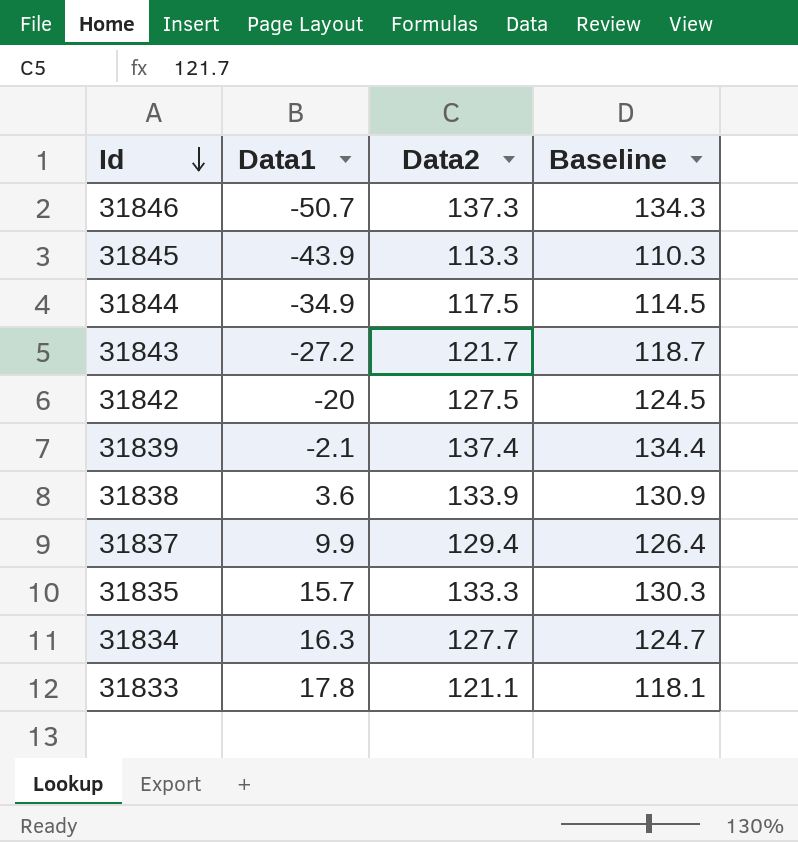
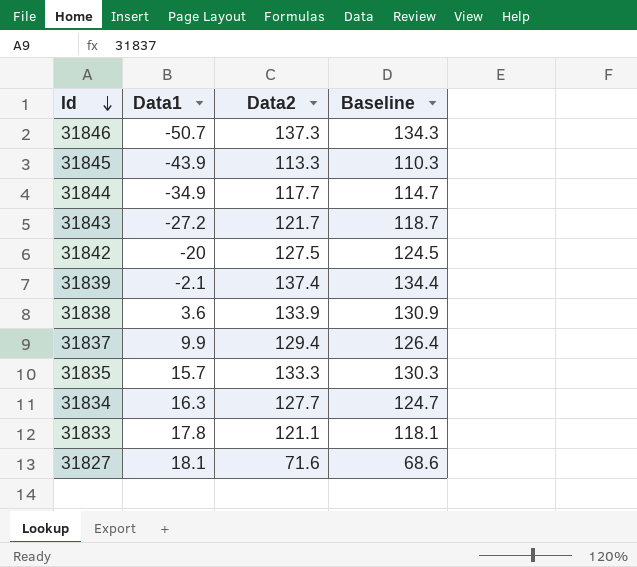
31844 | Data2: 117.5 -> 117.7
31844 | Baseline: 114.5 -> 114.7
row 31827: none -> 18.1 | 71.6 | 68.6

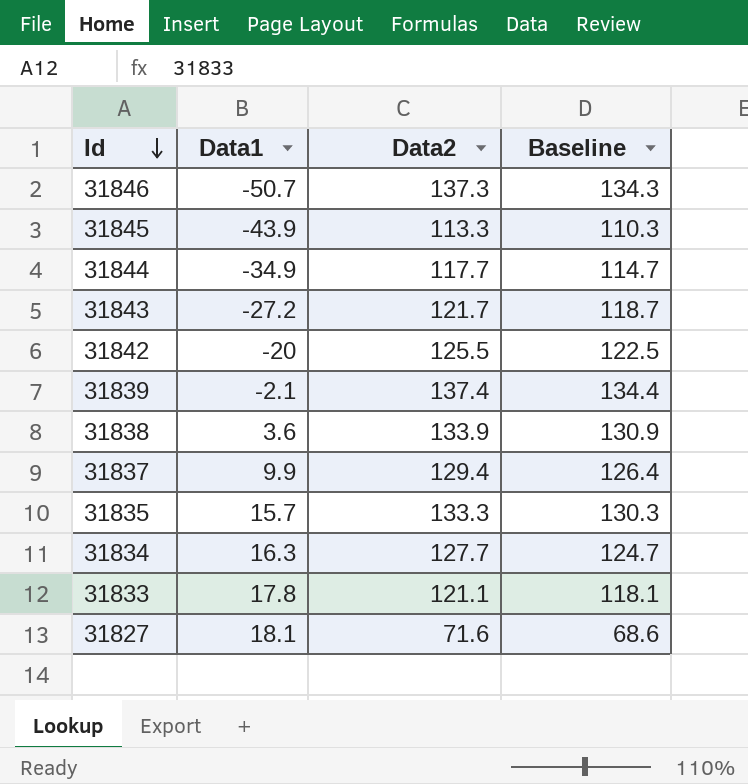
31842 | Data2: 127.5 -> 125.5
31842 | Baseline: 124.5 -> 122.5

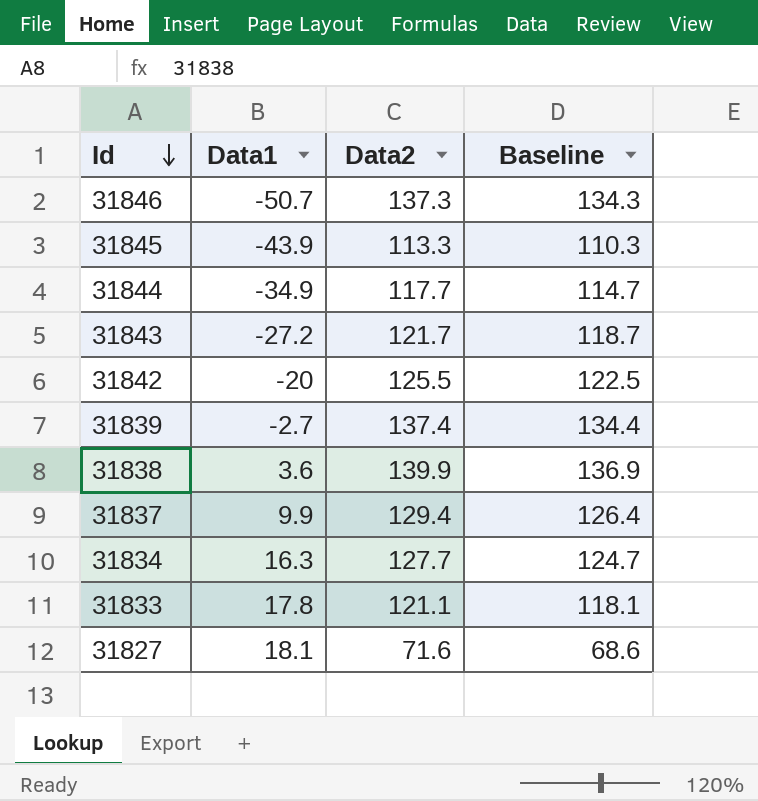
row 31835: 15.7 | 133.3 | 130.3 -> none
31839 | Data1: -2.1 -> -2.7
31838 | Data2: 133.9 -> 139.9
31838 | Baseline: 130.9 -> 136.9

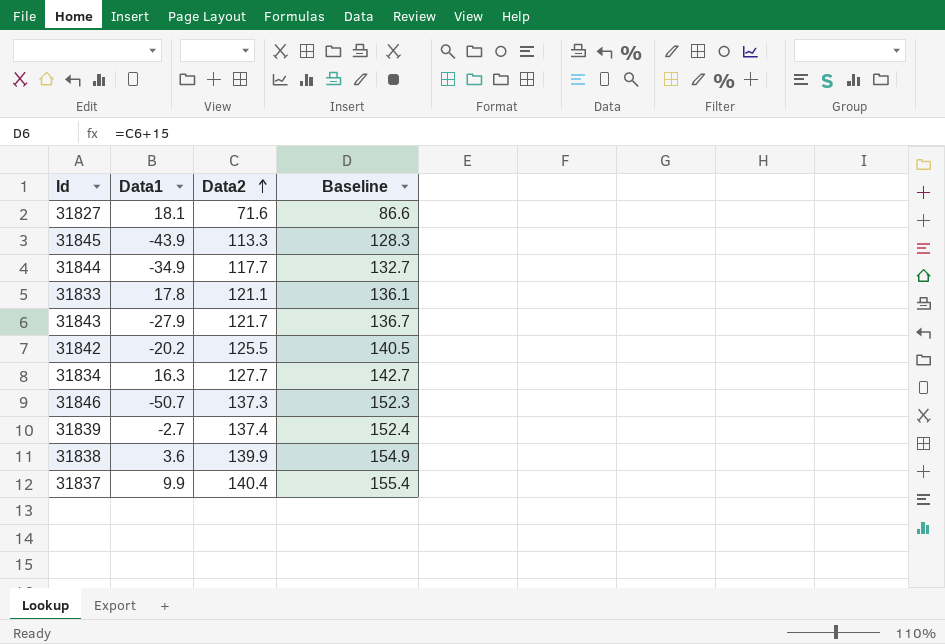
row order: Id descending -> Data2 ascending
column Baseline | formula: [Data2] - 3 -> [Data2] + 15
31843 | Data1: -27.2 -> -27.9
31842 | Data1: -20 -> -20.2
31837 | Data2: 129.4 -> 140.4

